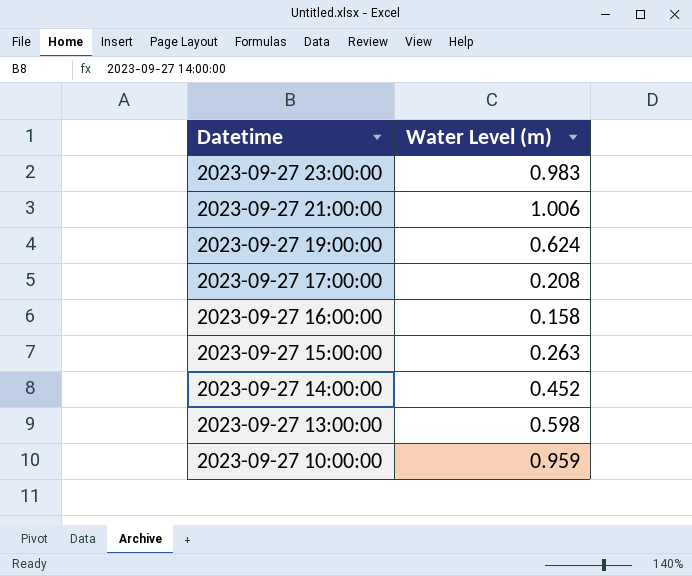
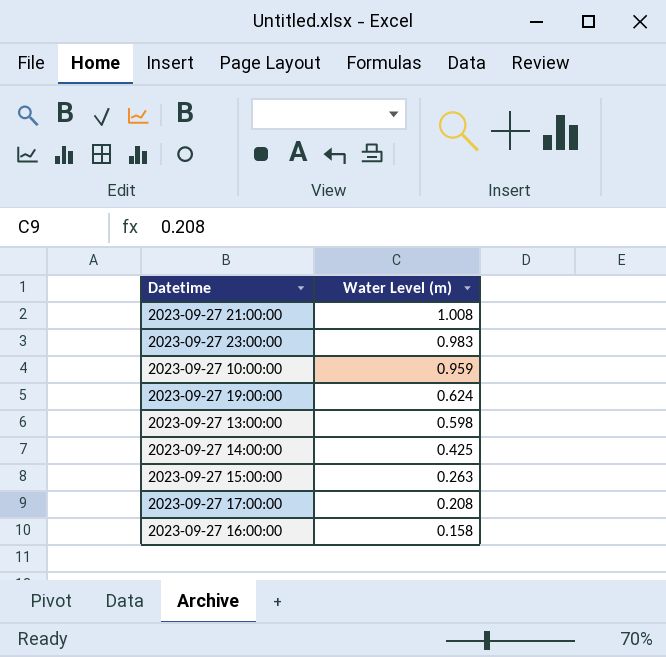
row order: Datetime descending -> Water Level (m) descending
2023-09-27 21:00:00 | Water Level (m): 1.006 -> 1.008
2023-09-27 14:00:00 | Water Level (m): 0.452 -> 0.425

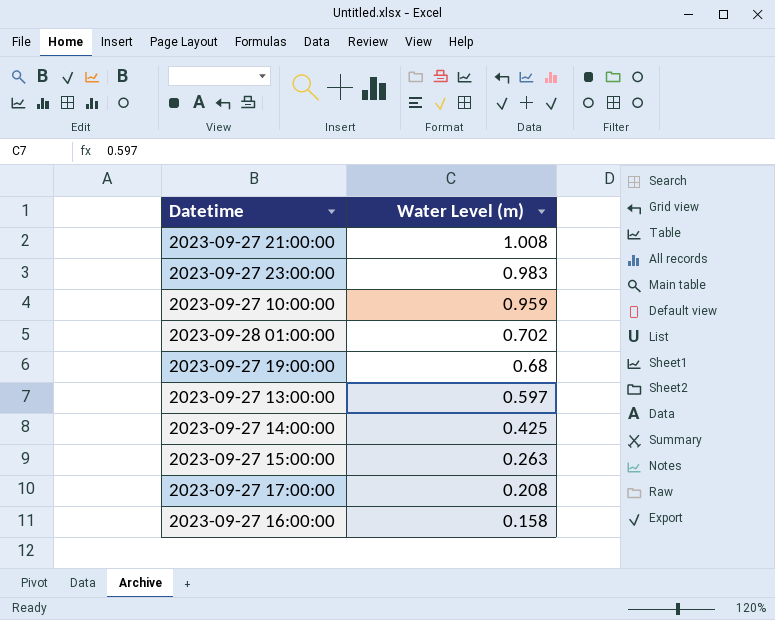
row 2023-09-28 01:00:00: none -> 0.702
2023-09-27 19:00:00 | Water Level (m): 0.624 -> 0.68
2023-09-27 13:00:00 | Water Level (m): 0.598 -> 0.597

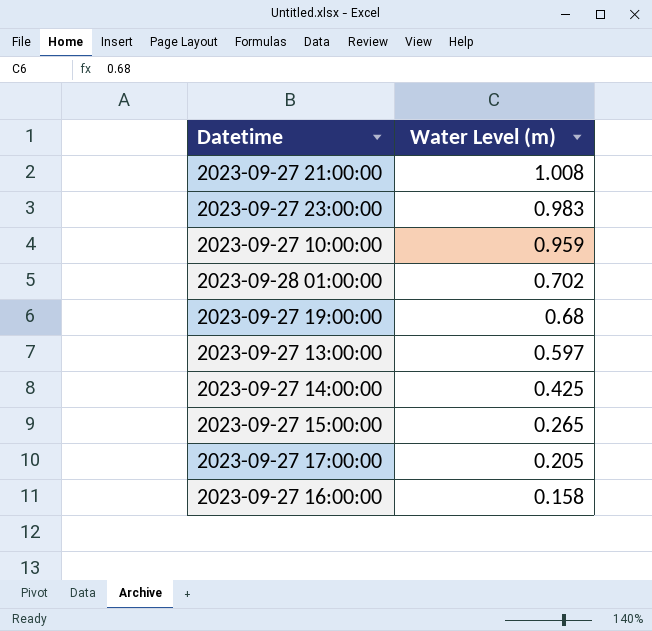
2023-09-27 15:00:00 | Water Level (m): 0.263 -> 0.265
2023-09-27 17:00:00 | Water Level (m): 0.208 -> 0.205

